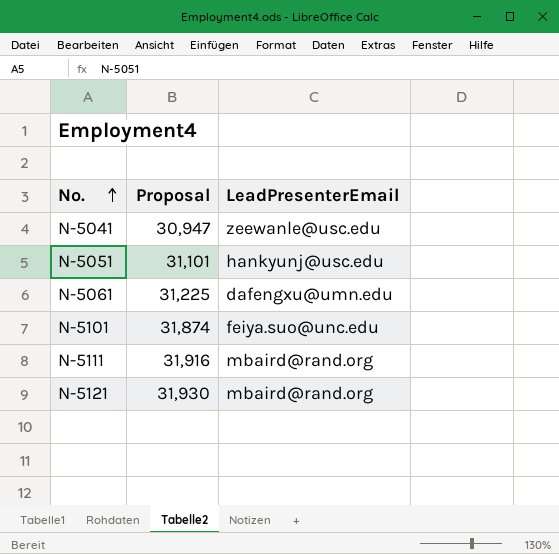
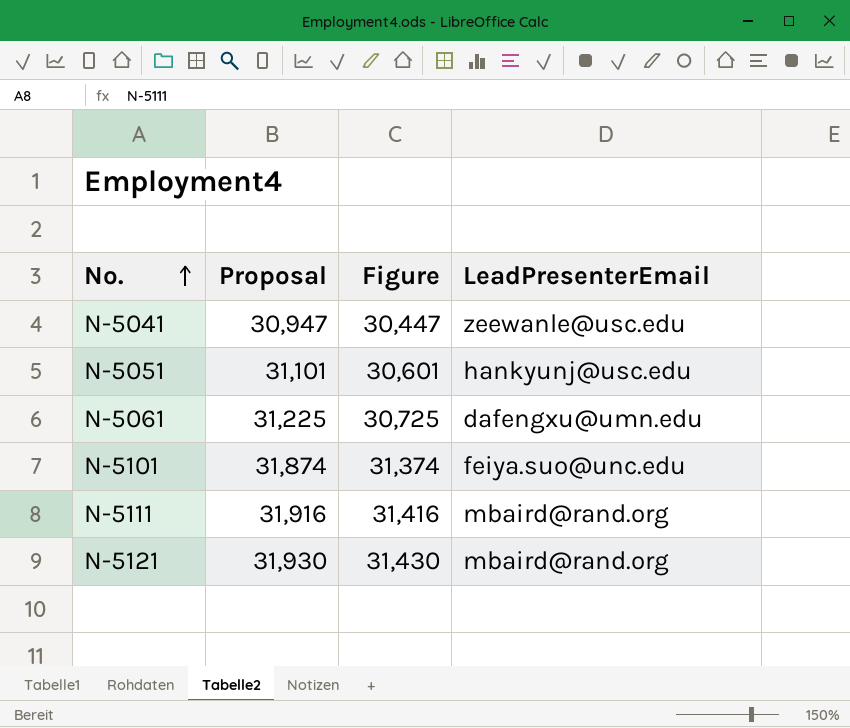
column Figure | formula: none -> [Proposal] - 500

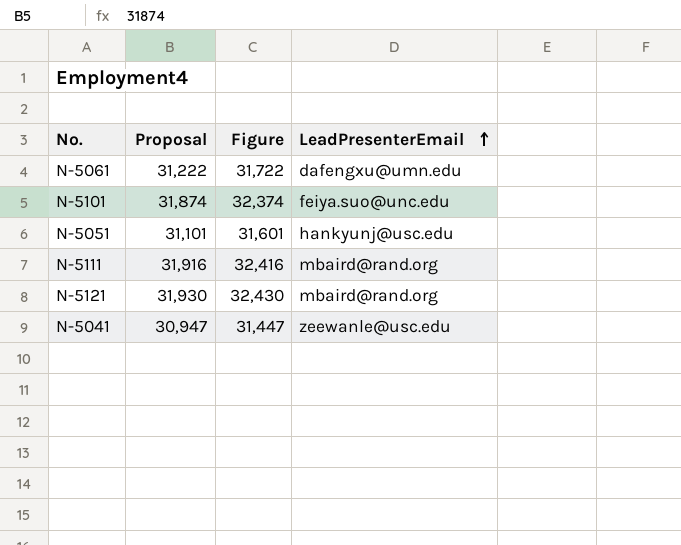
row order: No. ascending -> LeadPresenterEmail ascending
column Figure | formula: [Proposal] - 500 -> [Proposal] + 500
N-5061 | Proposal: 31,225 -> 31,222

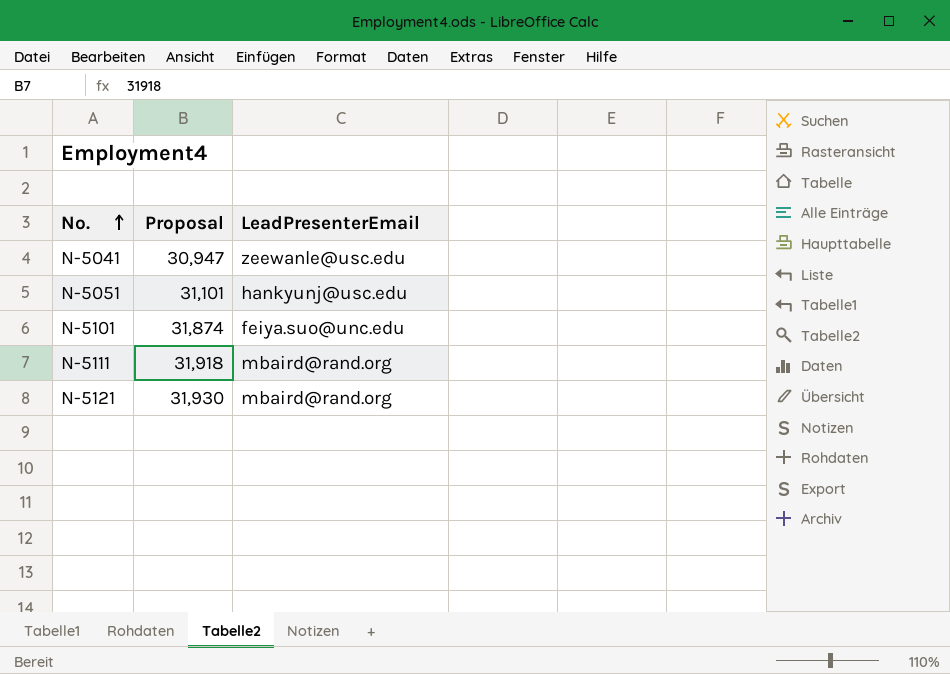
row order: LeadPresenterEmail ascending -> No. ascending
column Figure | formula: [Proposal] + 500 -> none
row N-5061: 31,222 | 31,722 | dafengxu@umn.edu -> none
N-5111 | Proposal: 31,916 -> 31,918

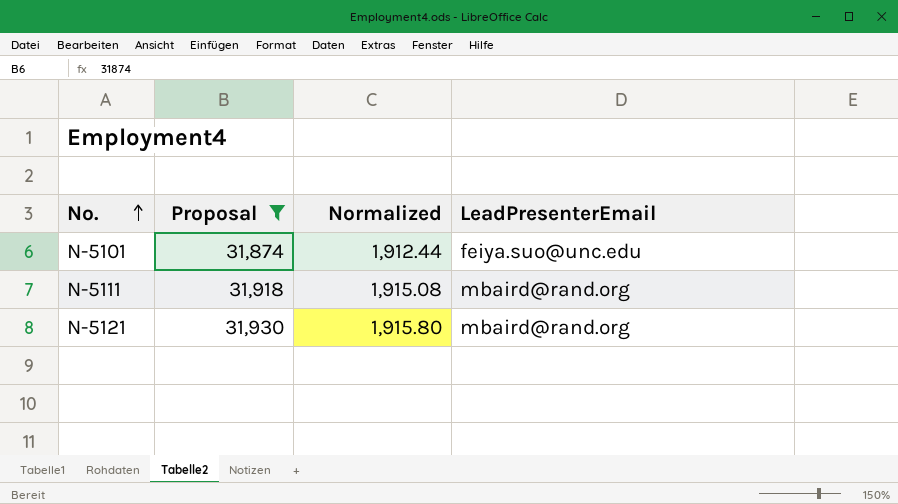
filter: none -> Proposal >= 31,874
column Normalized | formula: none -> [Proposal] * 0.06

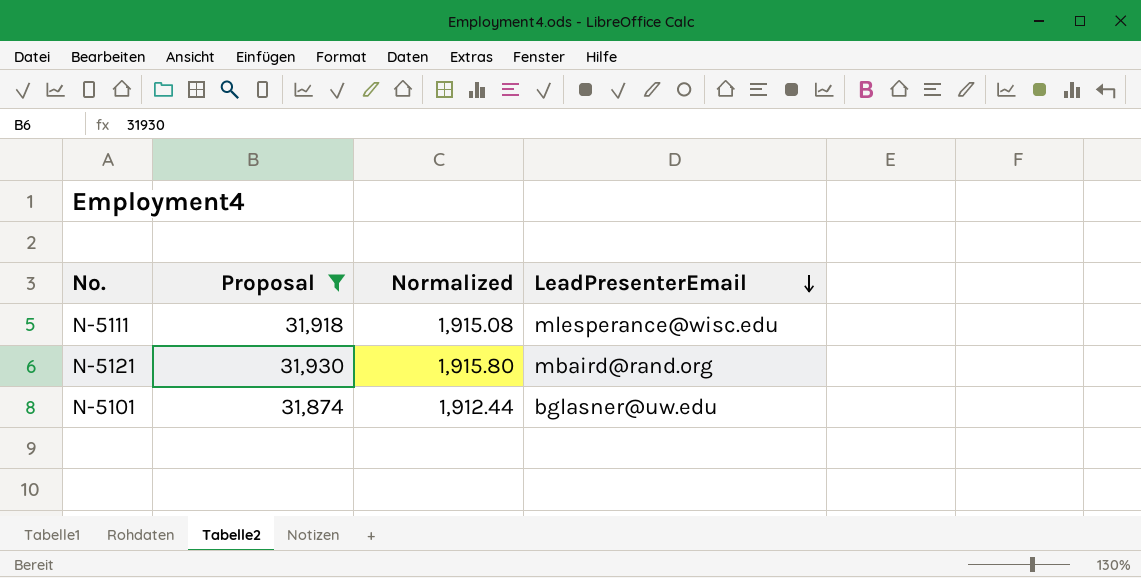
row order: No. ascending -> LeadPresenterEmail descending
N-5111 | LeadPresenterEmail: mbaird@rand.org -> mlesperance@wisc.edu
N-5101 | LeadPresenterEmail: feiya.suo@unc.edu -> bglasner@uw.edu

